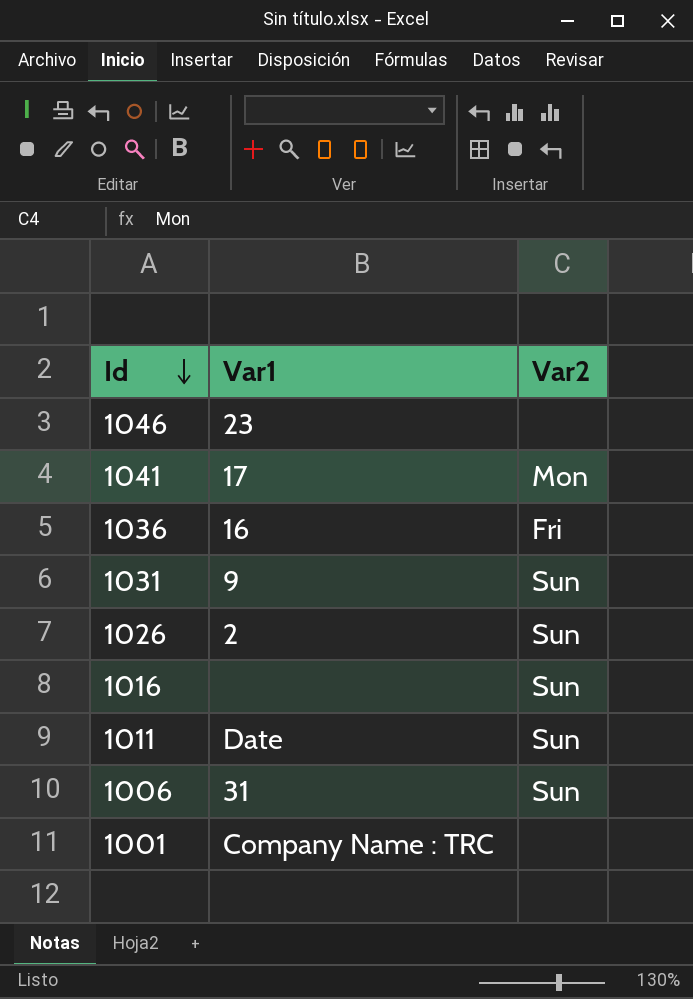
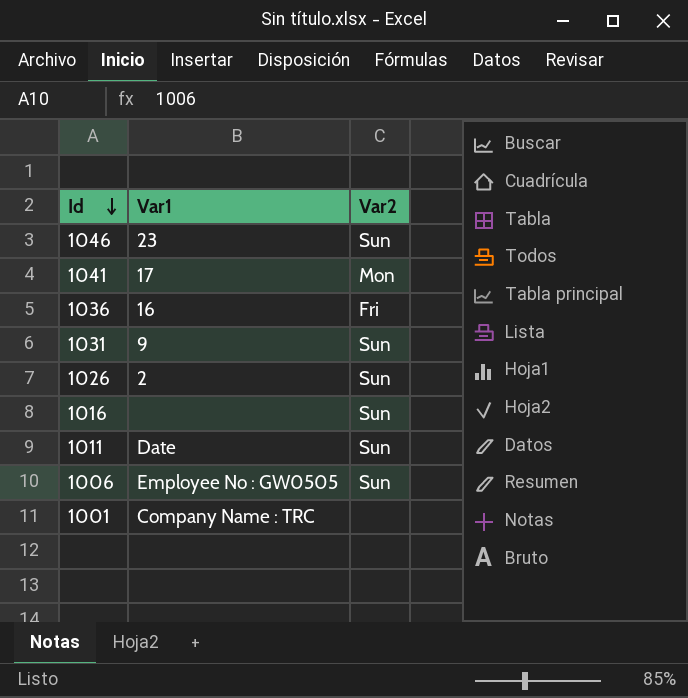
1046 | Var2: none -> Sun
1006 | Var1: 31 -> Employee No : GW0505

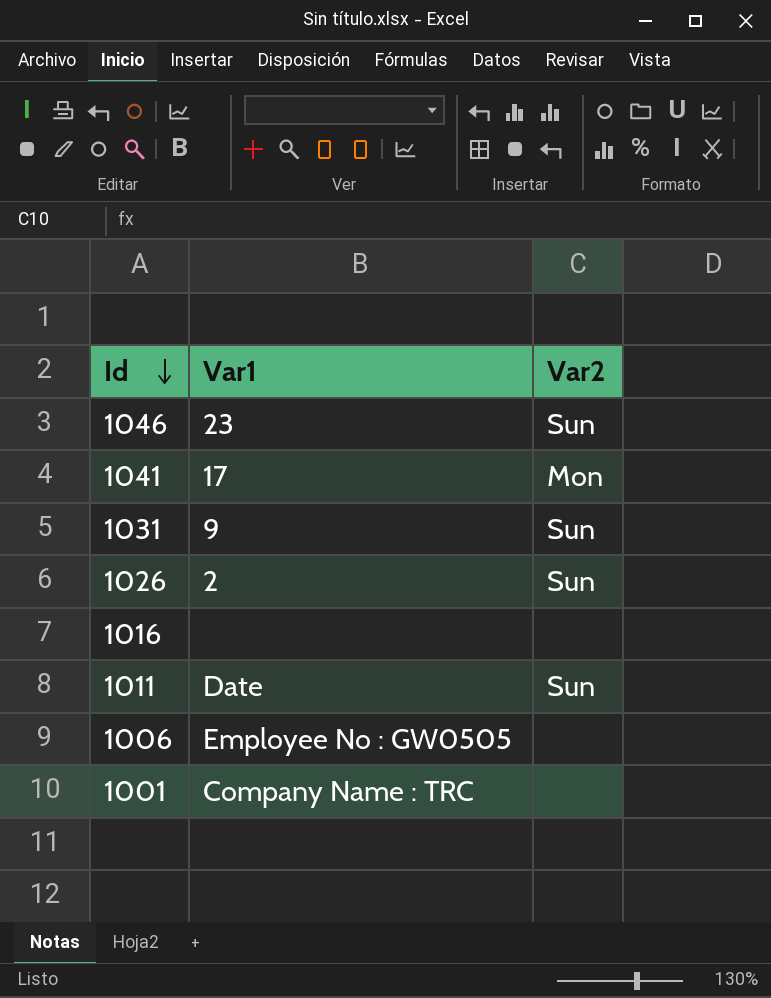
row 1036: 16 | Fri -> none
1016 | Var2: Sun -> none
1006 | Var2: Sun -> none

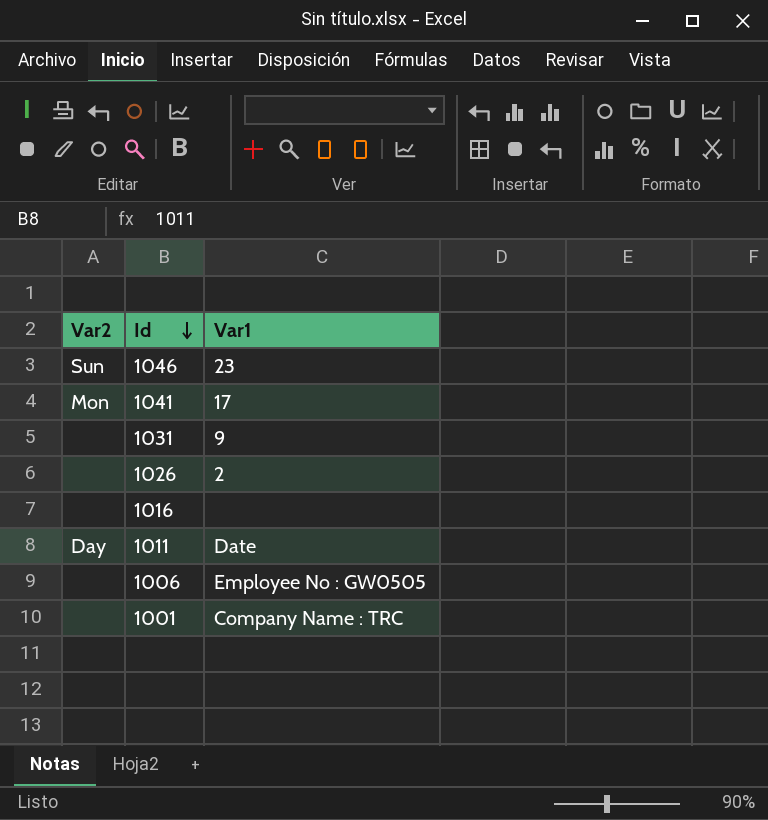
column Var2 | position: 3 -> 1
1031 | Var2: Sun -> none
1026 | Var2: Sun -> none
1011 | Var2: Sun -> Day

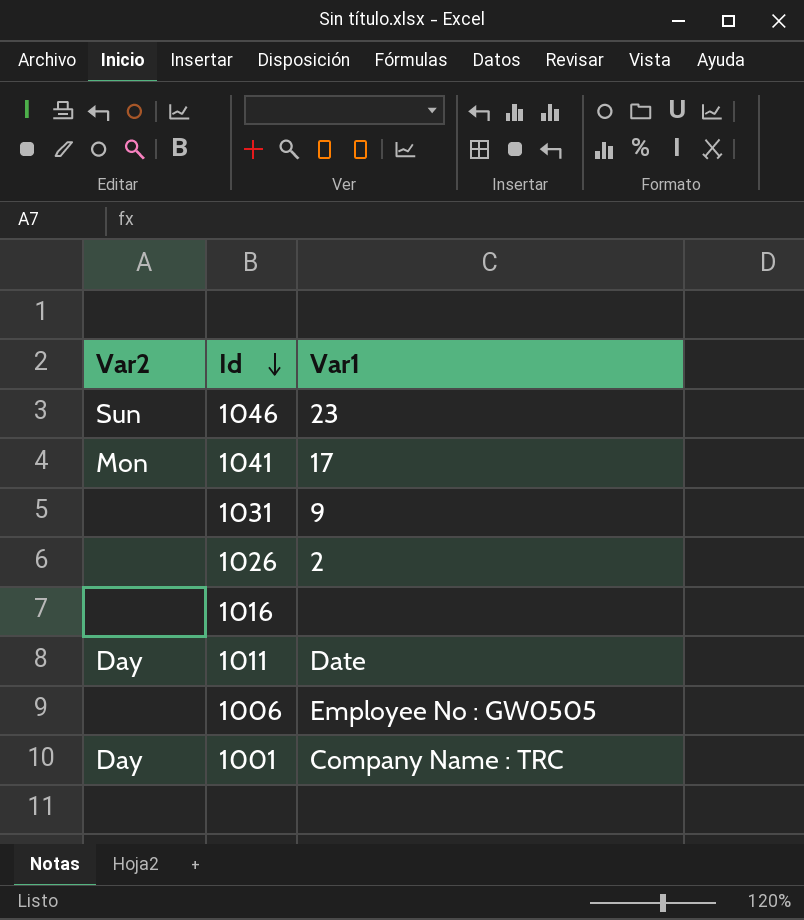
1001 | Var2: none -> Day

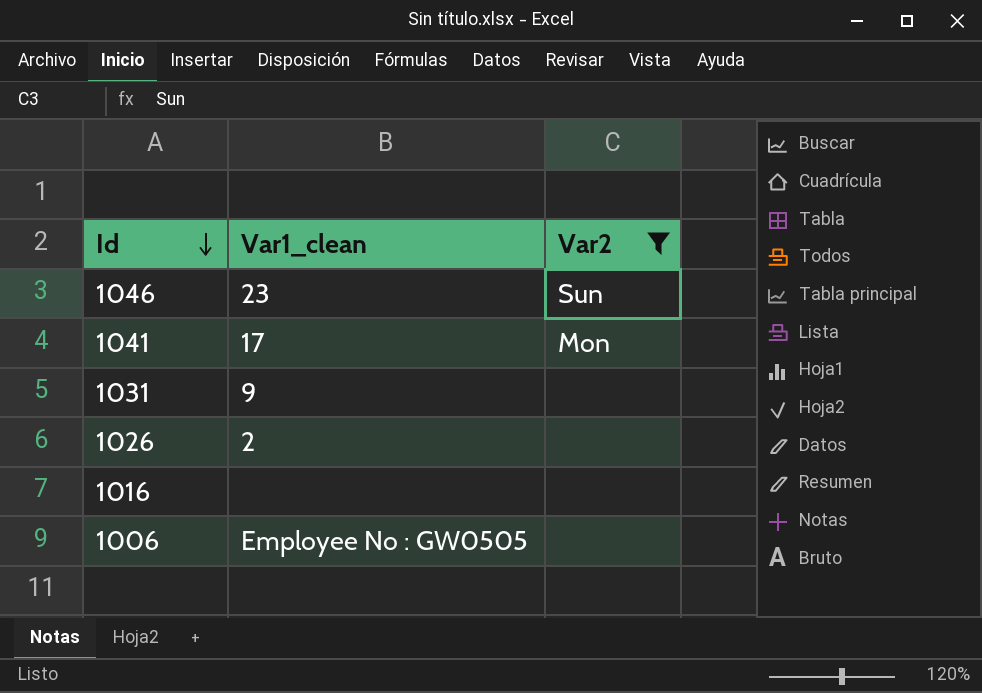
filter: none -> Var2 != Day
column name: Var1 -> Var1_clean
column Var2 | position: 1 -> 3

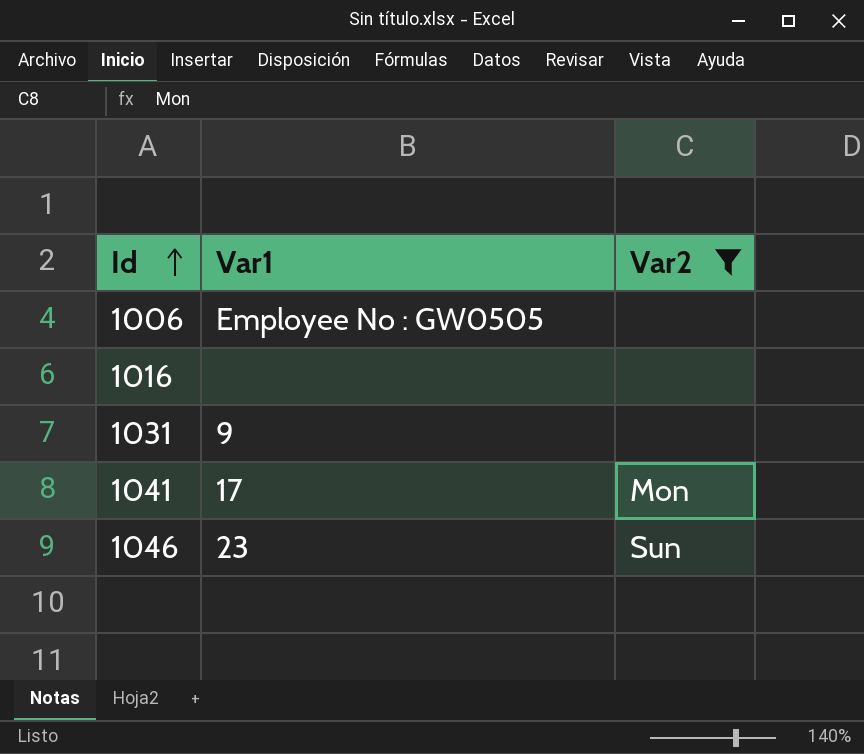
row order: Id descending -> Id ascending
column name: Var1_clean -> Var1
row 1026: 2 | none -> none

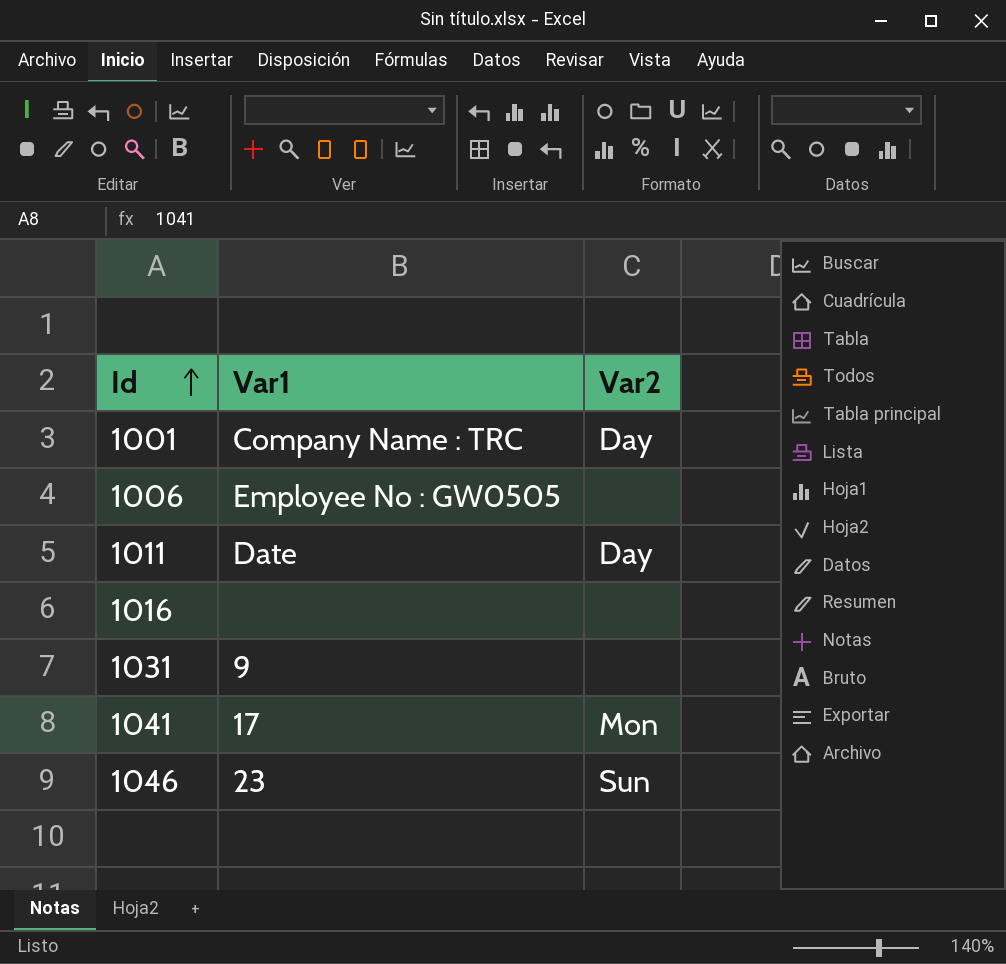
filter: Var2 != Day -> none

